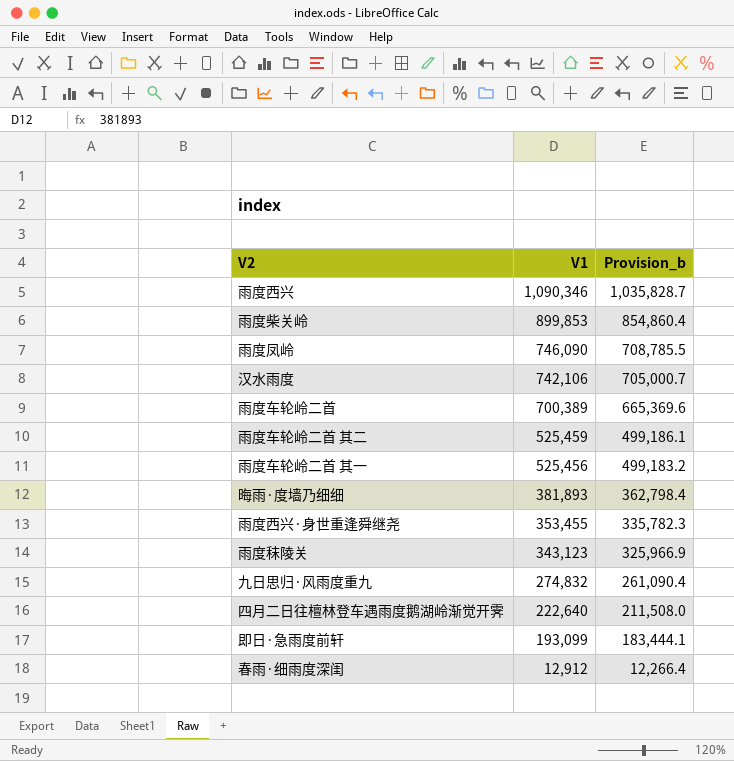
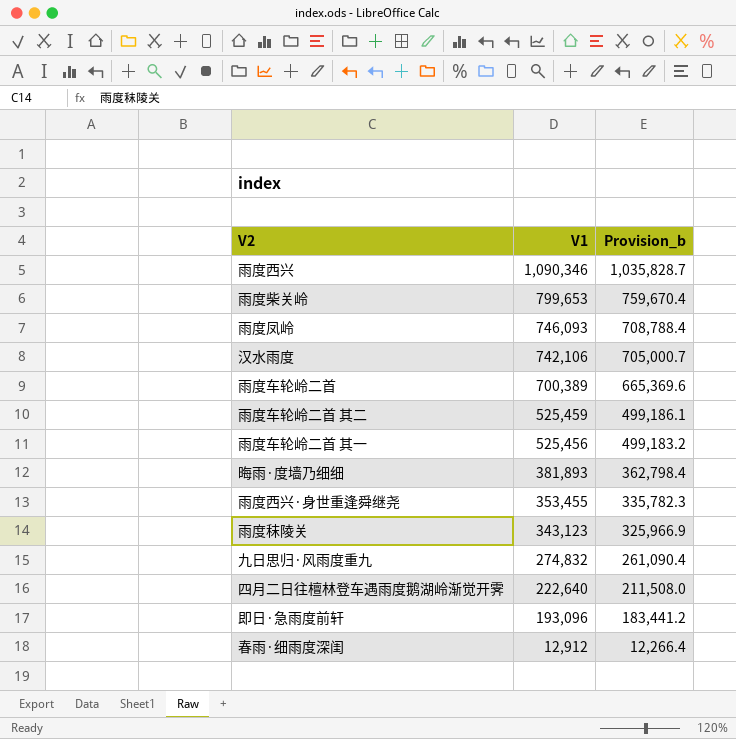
雨度柴关岭 | V1: 899,853 -> 799,653
雨度柴关岭 | Provision_b: 854,860.4 -> 759,670.4
雨度凤岭 | V1: 746,090 -> 746,093
雨度凤岭 | Provision_b: 708,785.5 -> 708,788.4
即日·急雨度前轩 | V1: 193,099 -> 193,096
即日·急雨度前轩 | Provision_b: 183,444.1 -> 183,441.2

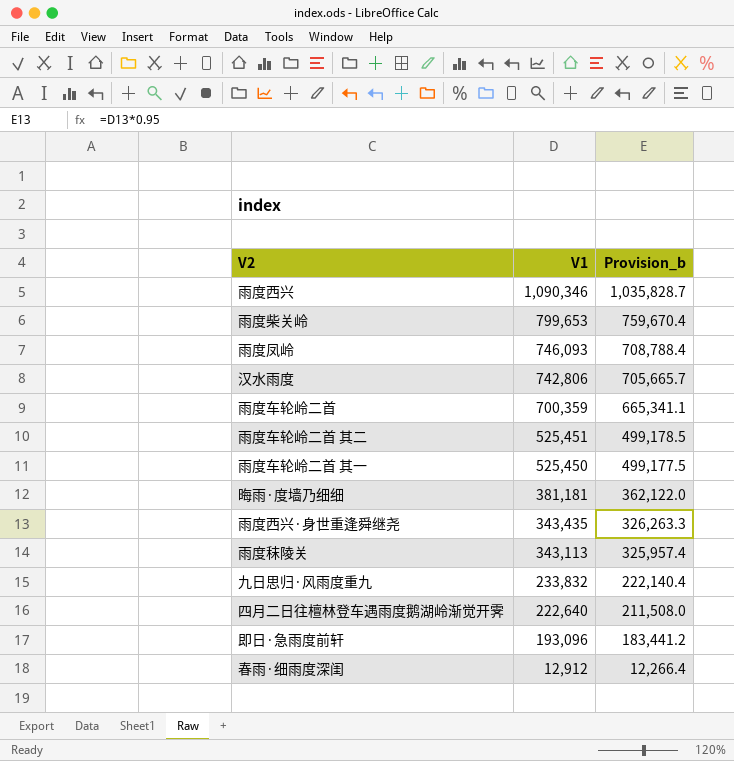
汉水雨度 | V1: 742,106 -> 742,806
汉水雨度 | Provision_b: 705,000.7 -> 705,665.7
雨度车轮岭二首 | V1: 700,389 -> 700,359
雨度车轮岭二首 | Provision_b: 665,369.6 -> 665,341.1
雨度车轮岭二首 其二 | V1: 525,459 -> 525,451
雨度车轮岭二首 其二 | Provision_b: 499,186.1 -> 499,178.5
雨度车轮岭二首 其一 | V1: 525,456 -> 525,450
雨度车轮岭二首 其一 | Provision_b: 499,183.2 -> 499,177.5
晦雨·度墙乃细细 | V1: 381,893 -> 381,181
晦雨·度墙乃细细 | Provision_b: 362,798.4 -> 362,122.0
雨度西兴·身世重逢舜继尧 | V1: 353,455 -> 343,435
雨度西兴·身世重逢舜继尧 | Provision_b: 335,782.3 -> 326,263.3
雨度秣陵关 | V1: 343,123 -> 343,113
雨度秣陵关 | Provision_b: 325,966.9 -> 325,957.4
九日思归·风雨度重九 | V1: 274,832 -> 233,832
九日思归·风雨度重九 | Provision_b: 261,090.4 -> 222,140.4

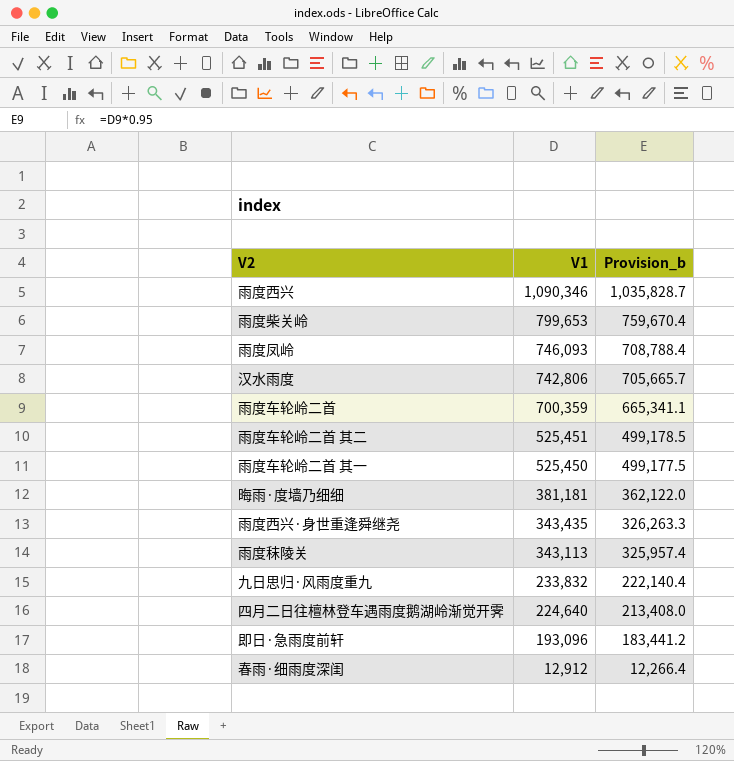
四月二日往檀林登车遇雨度鹅湖岭渐觉开霁 | V1: 222,640 -> 224,640
四月二日往檀林登车遇雨度鹅湖岭渐觉开霁 | Provision_b: 211,508.0 -> 213,408.0

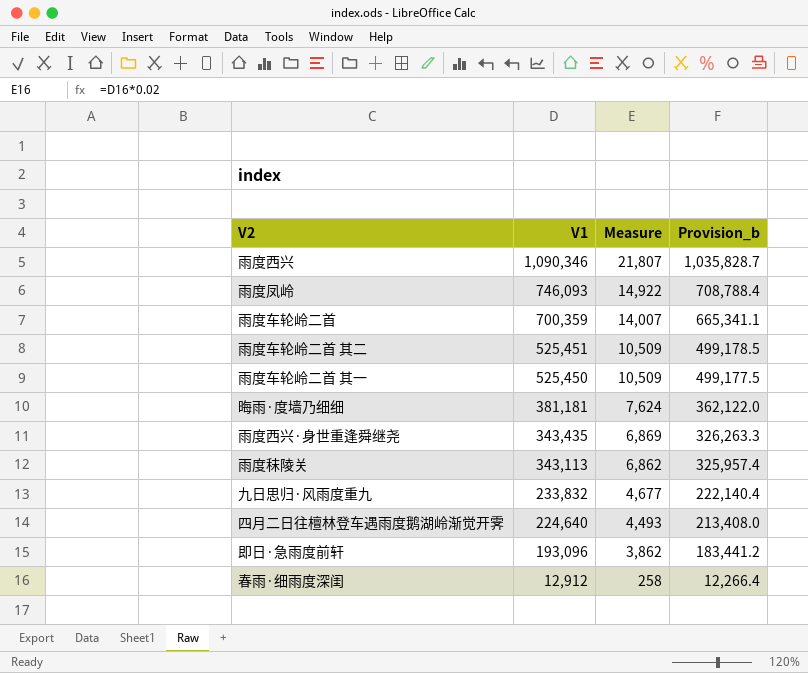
column Measure | formula: none -> [V1] * 0.02
row 雨度柴关岭: 799,653 | 759,670.4 -> none
row 汉水雨度: 742,806 | 705,665.7 -> none

